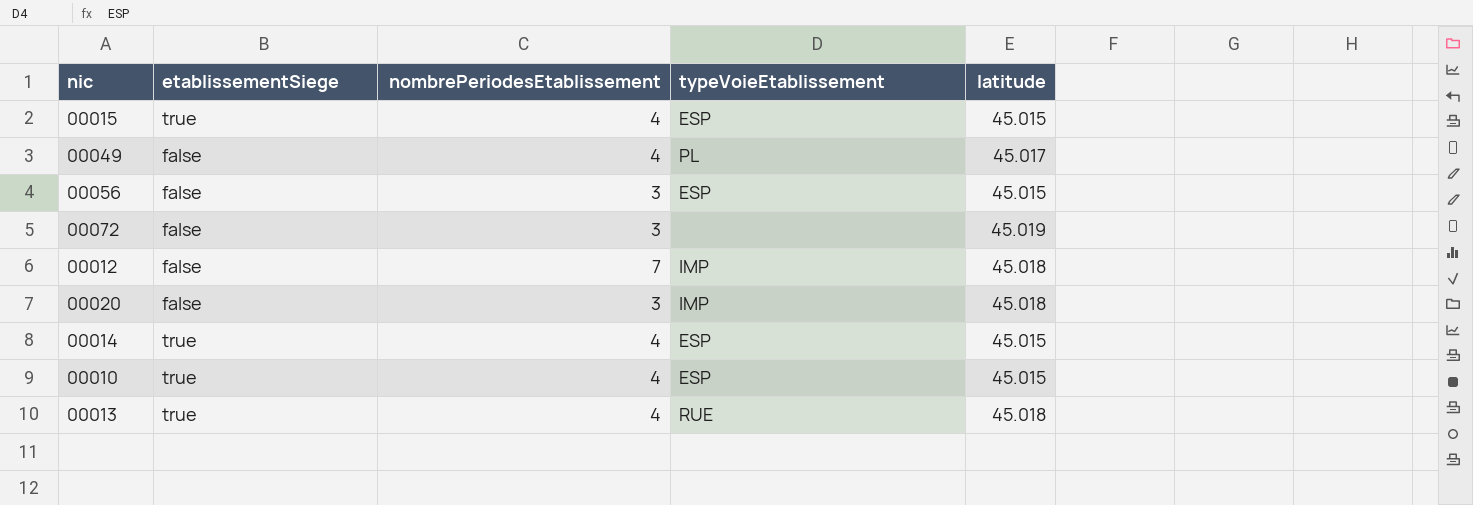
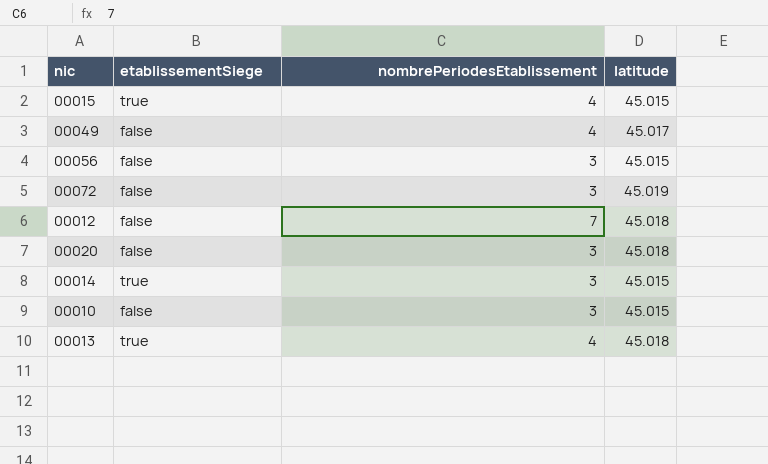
column typeVoieEtablissement | position: 4 -> none
00014 | nombrePeriodesEtablissement: 4 -> 3
00010 | etablissementSiege: true -> false
00010 | nombrePeriodesEtablissement: 4 -> 3

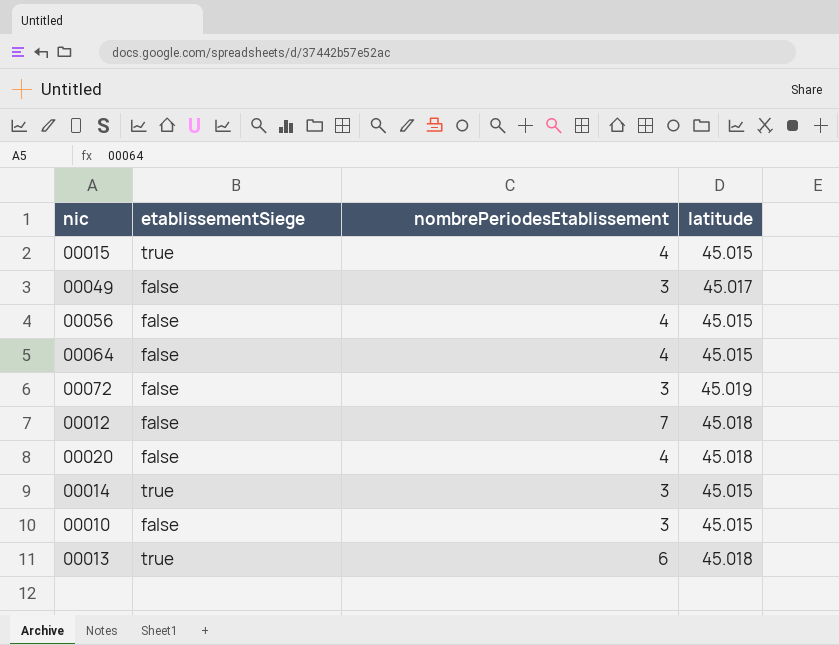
00049 | nombrePeriodesEtablissement: 4 -> 3
00056 | nombrePeriodesEtablissement: 3 -> 4
row 00064: none -> false | 4 | 45.015
00020 | nombrePeriodesEtablissement: 3 -> 4
00013 | nombrePeriodesEtablissement: 4 -> 6

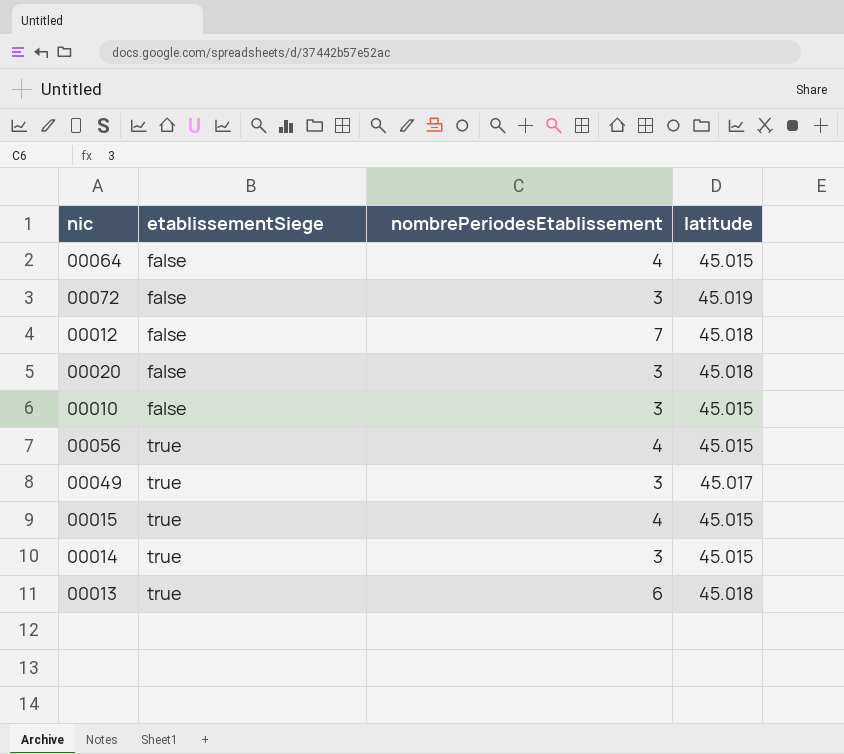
row order: none -> etablissementSiege ascending
00020 | nombrePeriodesEtablissement: 4 -> 3
00056 | etablissementSiege: false -> true
00049 | etablissementSiege: false -> true

